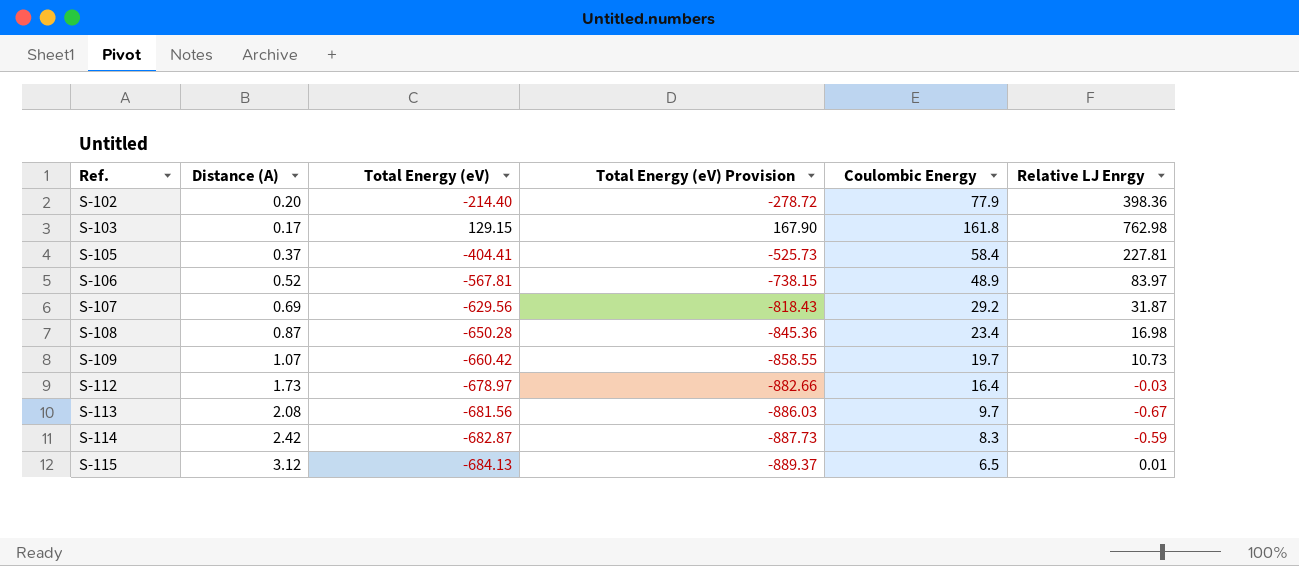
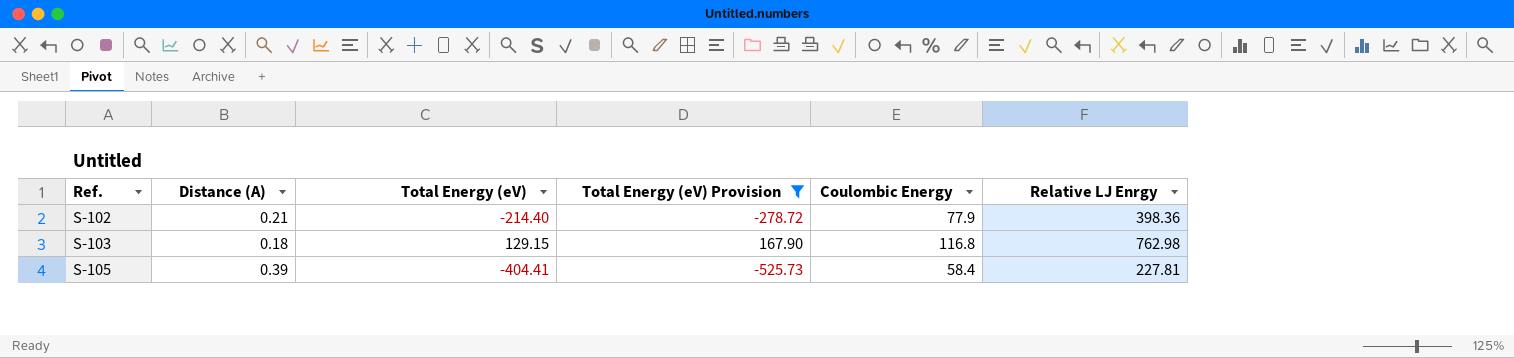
filter: none -> Total Energy (eV) Provision >= -525.73
S-102 | Distance (A): 0.20 -> 0.21
S-103 | Distance (A): 0.17 -> 0.18
S-103 | Coulombic Energy: 161.8 -> 116.8
S-105 | Distance (A): 0.37 -> 0.39

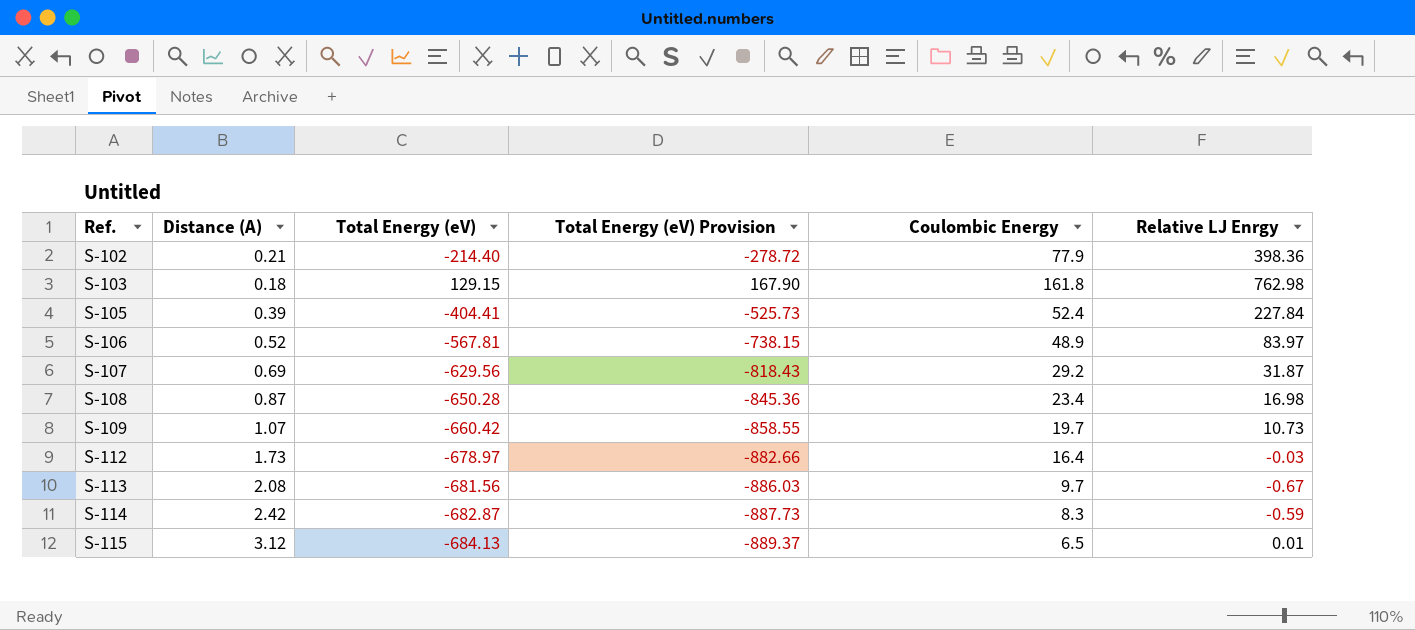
filter: Total Energy (eV) Provision >= -525.73 -> none
S-103 | Coulombic Energy: 116.8 -> 161.8
S-105 | Coulombic Energy: 58.4 -> 52.4
S-105 | Relative LJ Enrgy: 227.81 -> 227.84

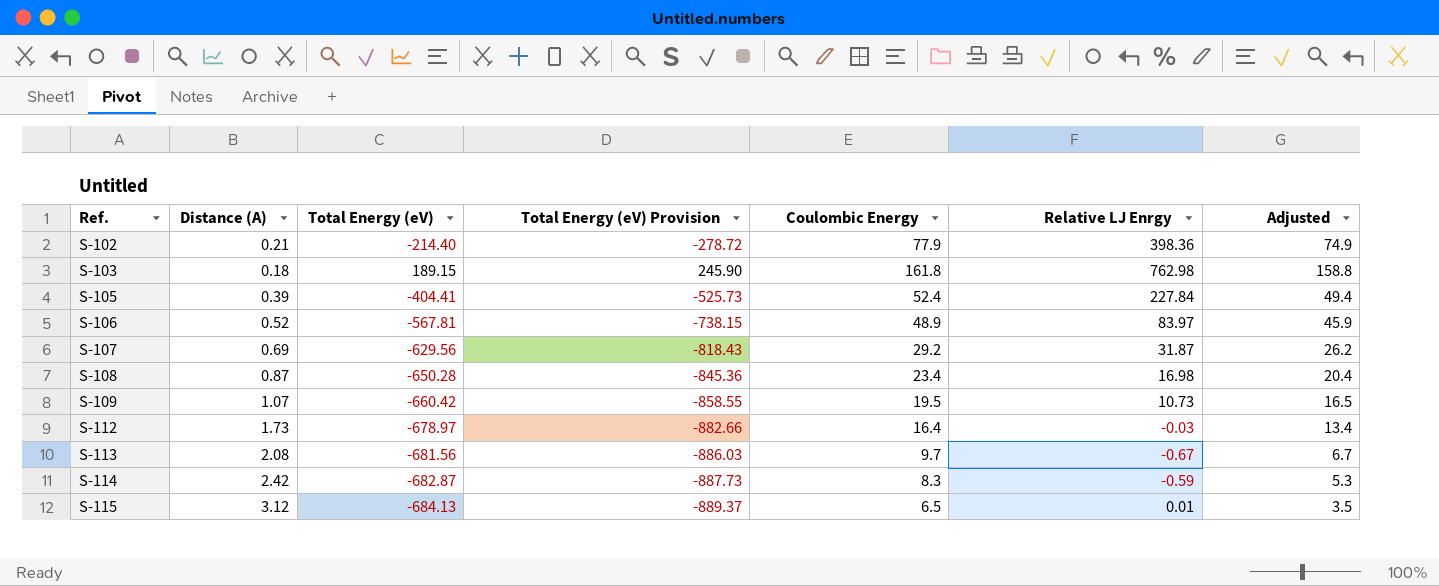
column Adjusted | formula: none -> [Coulombic Energy] - 3
S-103 | Total Energy (eV): 129.15 -> 189.15
S-103 | Total Energy (eV) Provision: 167.90 -> 245.90
S-109 | Coulombic Energy: 19.7 -> 19.5

